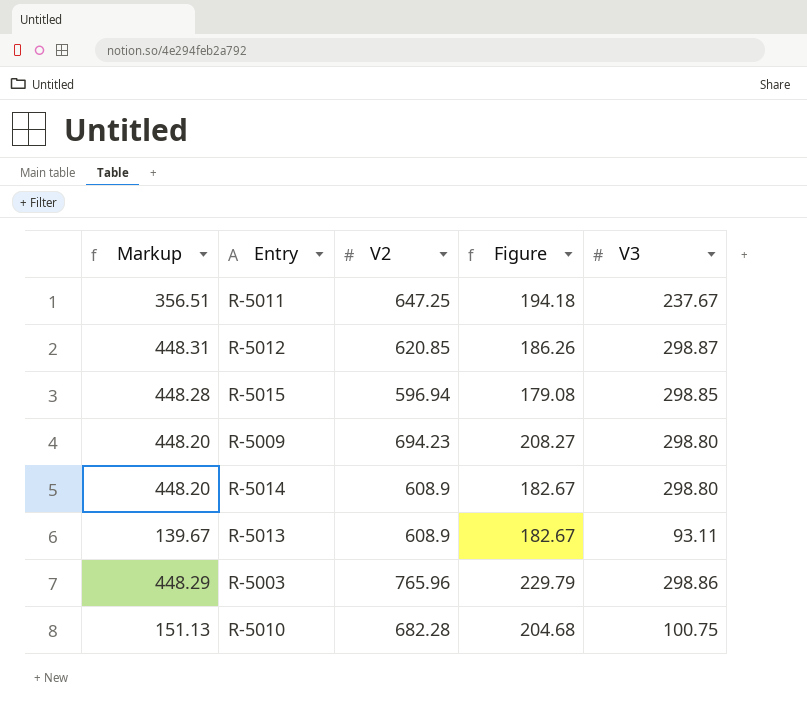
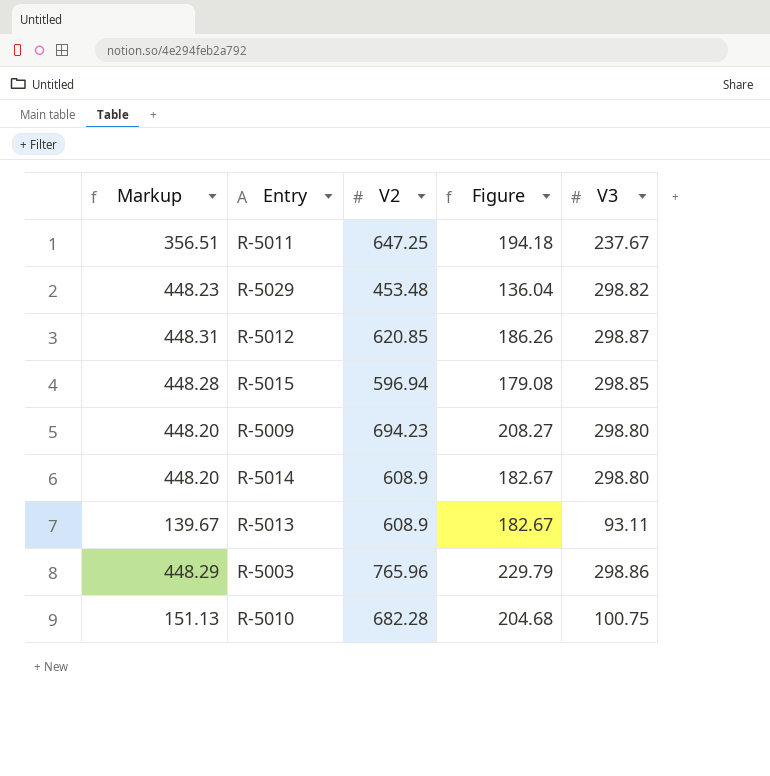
row R-5029: none -> 448.23 | 453.48 | 136.04 | 298.82

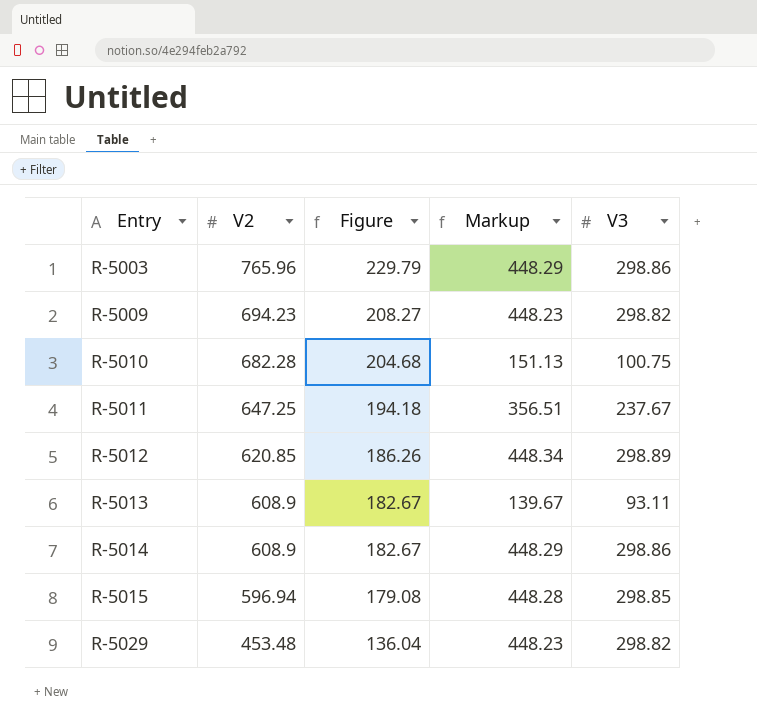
row order: none -> Entry ascending
column Markup | position: 1 -> 4
R-5009 | Markup: 448.20 -> 448.23
R-5009 | V3: 298.80 -> 298.82
R-5012 | Markup: 448.31 -> 448.34
R-5012 | V3: 298.87 -> 298.89
R-5014 | Markup: 448.20 -> 448.29
R-5014 | V3: 298.80 -> 298.86

